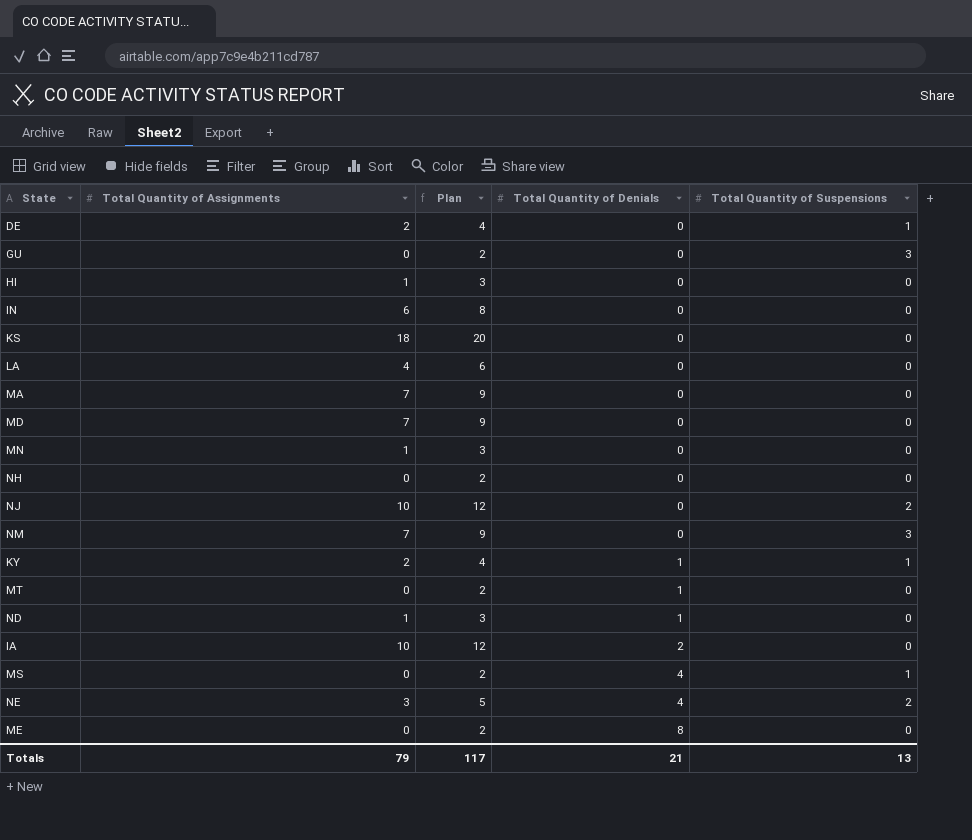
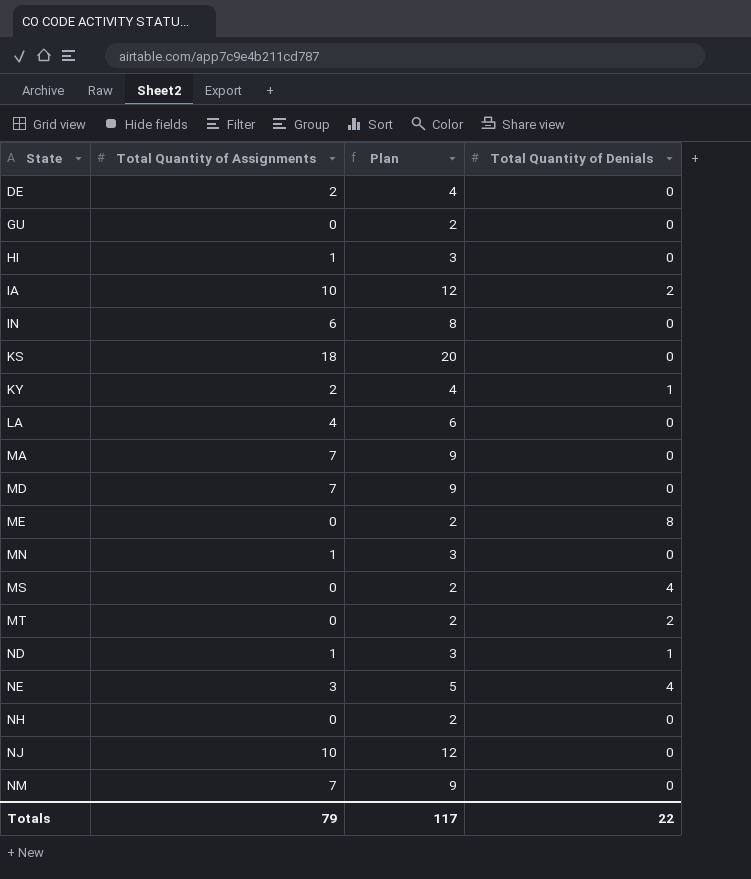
row order: Total Quantity of Denials ascending -> State ascending
column Total Quantity of Suspensions | position: 5 -> none
MT | Total Quantity of Denials: 1 -> 2
Totals | Total Quantity of Denials: 21 -> 22

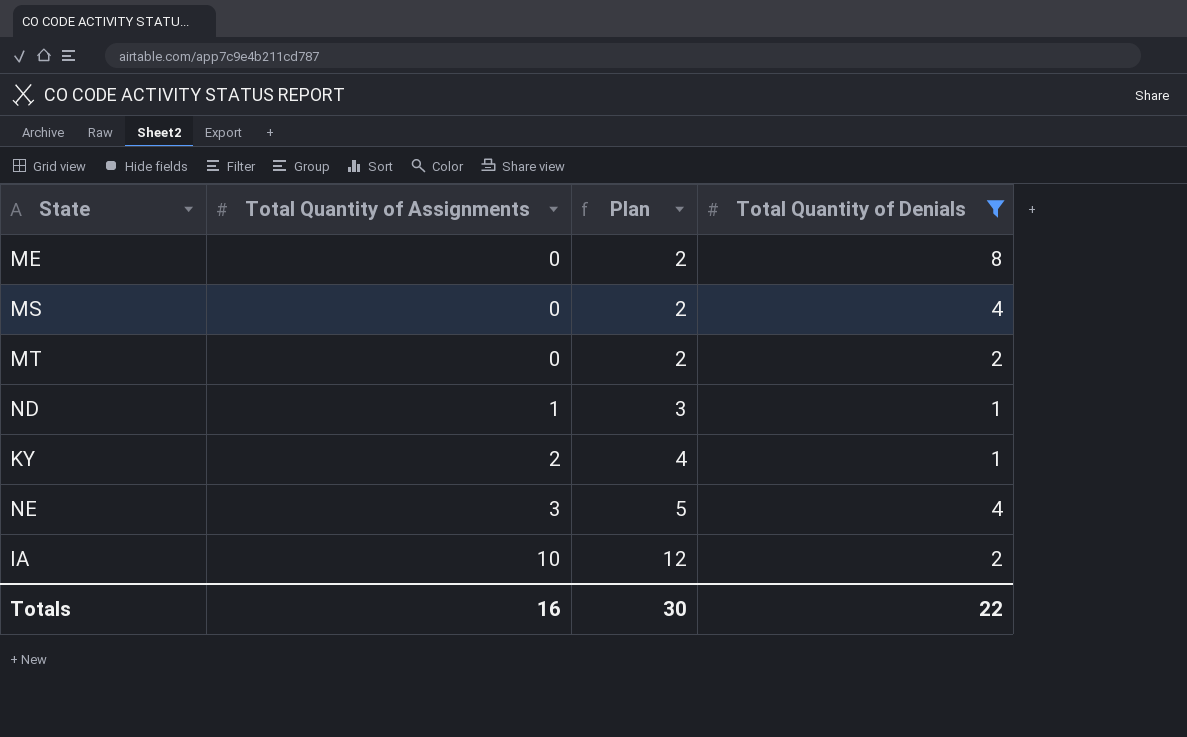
filter: none -> Total Quantity of Denials != 0
row order: State ascending -> Total Quantity of Assignments ascending
Totals | Total Quantity of Assignments: 79 -> 16
Totals | Plan: 117 -> 30

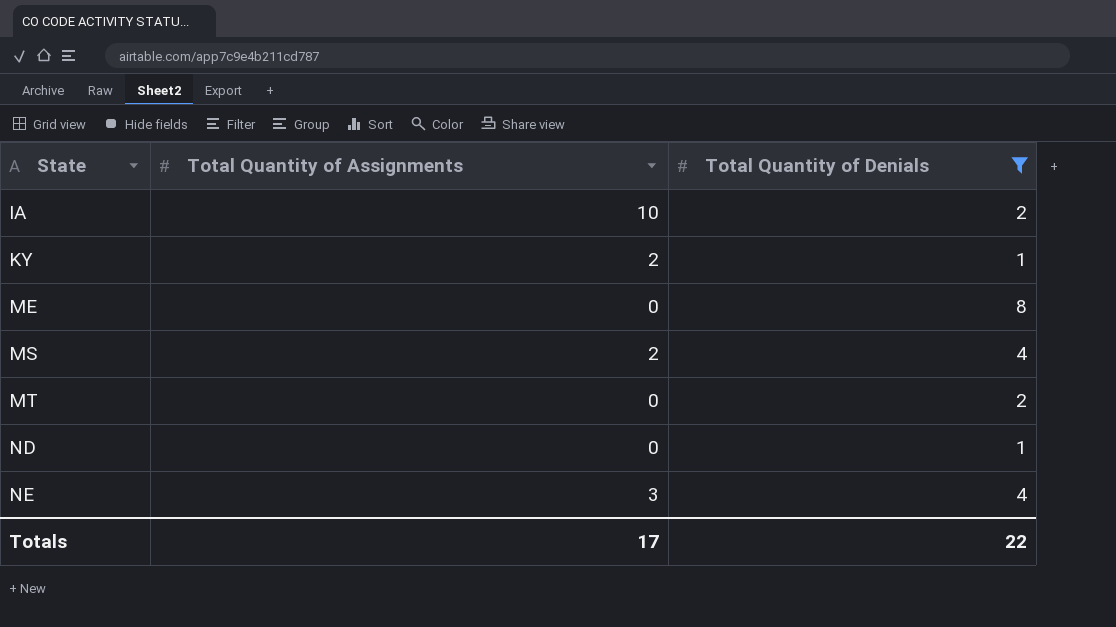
row order: Total Quantity of Assignments ascending -> State ascending
column Plan | formula: [Total Quantity of Assignments] + 2 -> none
MS | Total Quantity of Assignments: 0 -> 2
ND | Total Quantity of Assignments: 1 -> 0
Totals | Total Quantity of Assignments: 16 -> 17

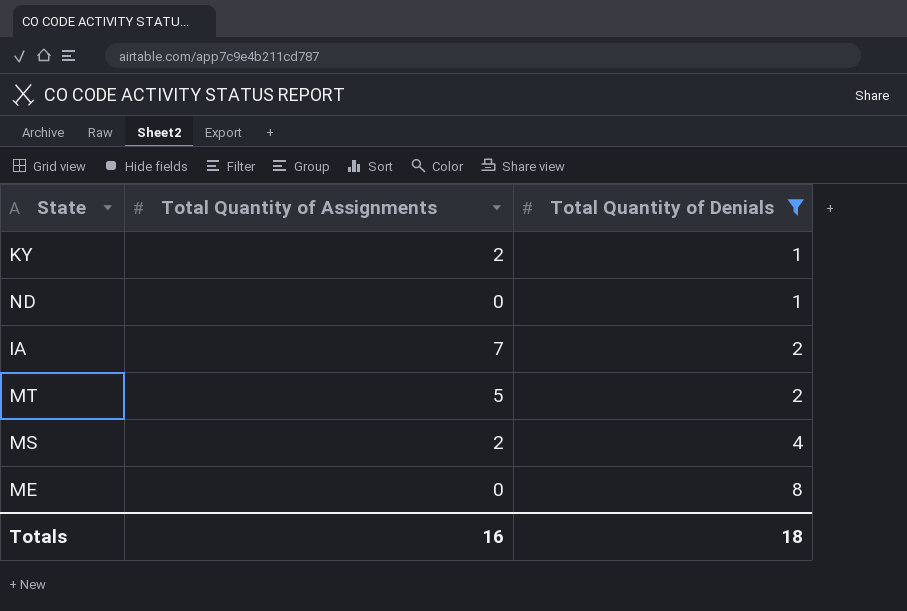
row order: State ascending -> Total Quantity of Denials ascending
row NE: 3 | 4 -> none
IA | Total Quantity of Assignments: 10 -> 7
MT | Total Quantity of Assignments: 0 -> 5
Totals | Total Quantity of Assignments: 17 -> 16
Totals | Total Quantity of Denials: 22 -> 18

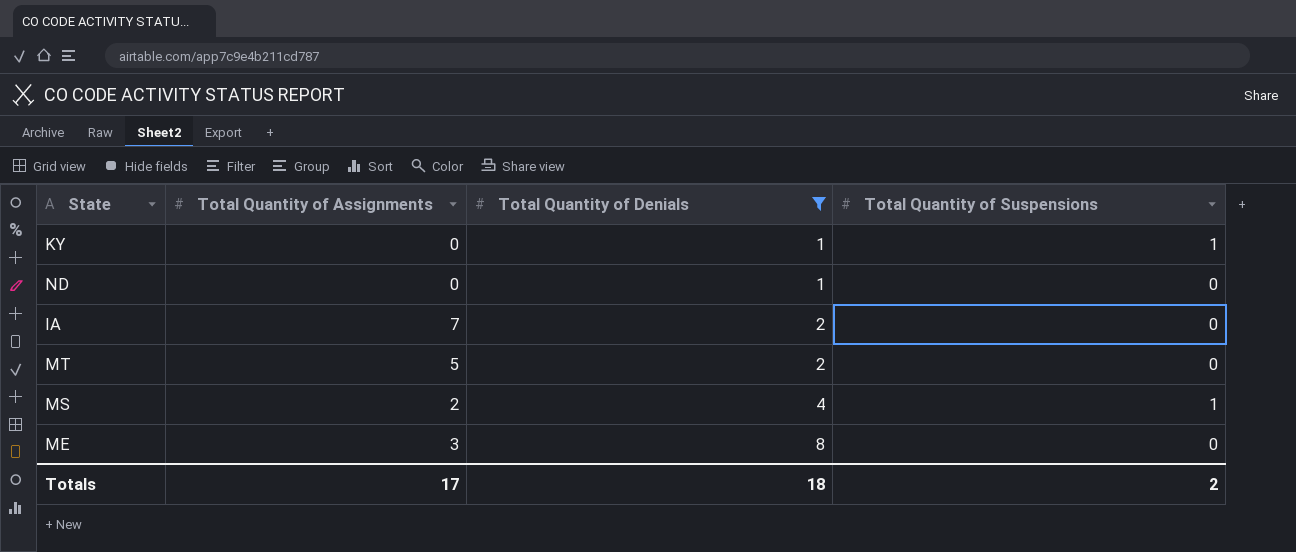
column Total Quantity of Suspensions | position: none -> 4
KY | Total Quantity of Assignments: 2 -> 0
ME | Total Quantity of Assignments: 0 -> 3
Totals | Total Quantity of Assignments: 16 -> 17

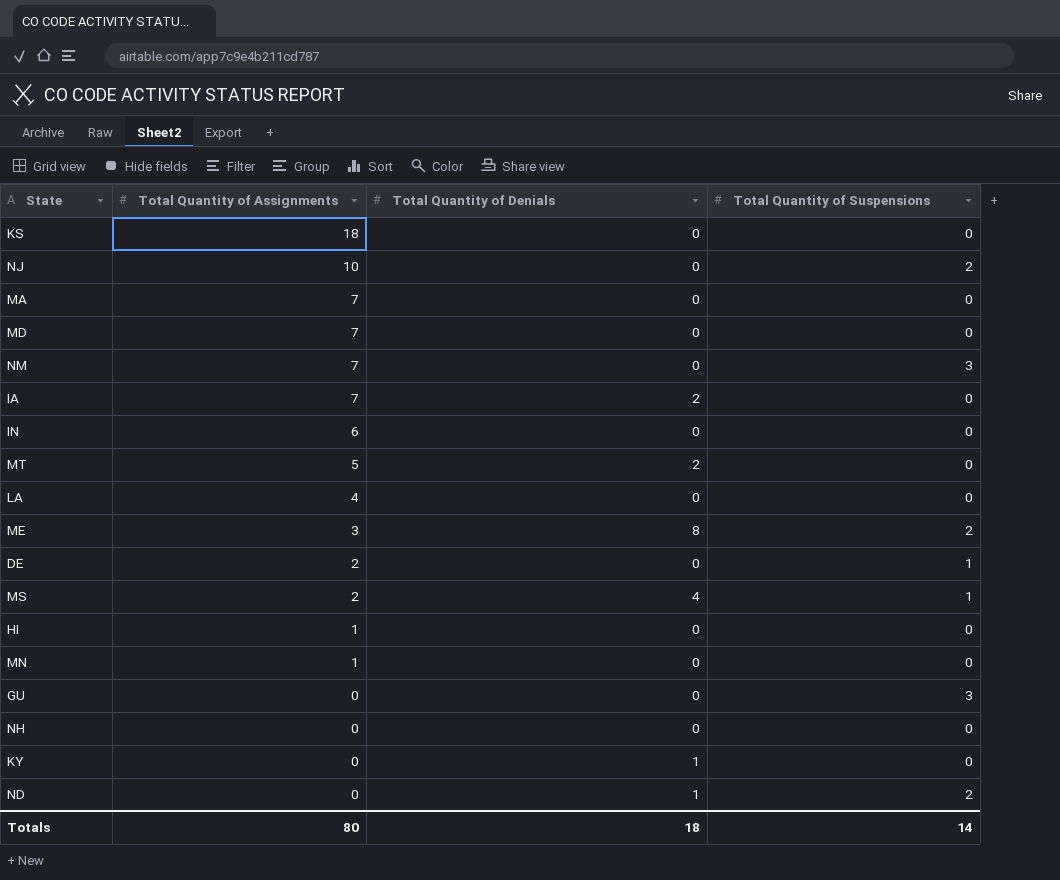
filter: Total Quantity of Denials != 0 -> none
row order: Total Quantity of Denials ascending -> Total Quantity of Assignments descending
ME | Total Quantity of Suspensions: 0 -> 2
KY | Total Quantity of Suspensions: 1 -> 0
ND | Total Quantity of Suspensions: 0 -> 2
Totals | Total Quantity of Assignments: 17 -> 80
Totals | Total Quantity of Suspensions: 2 -> 14

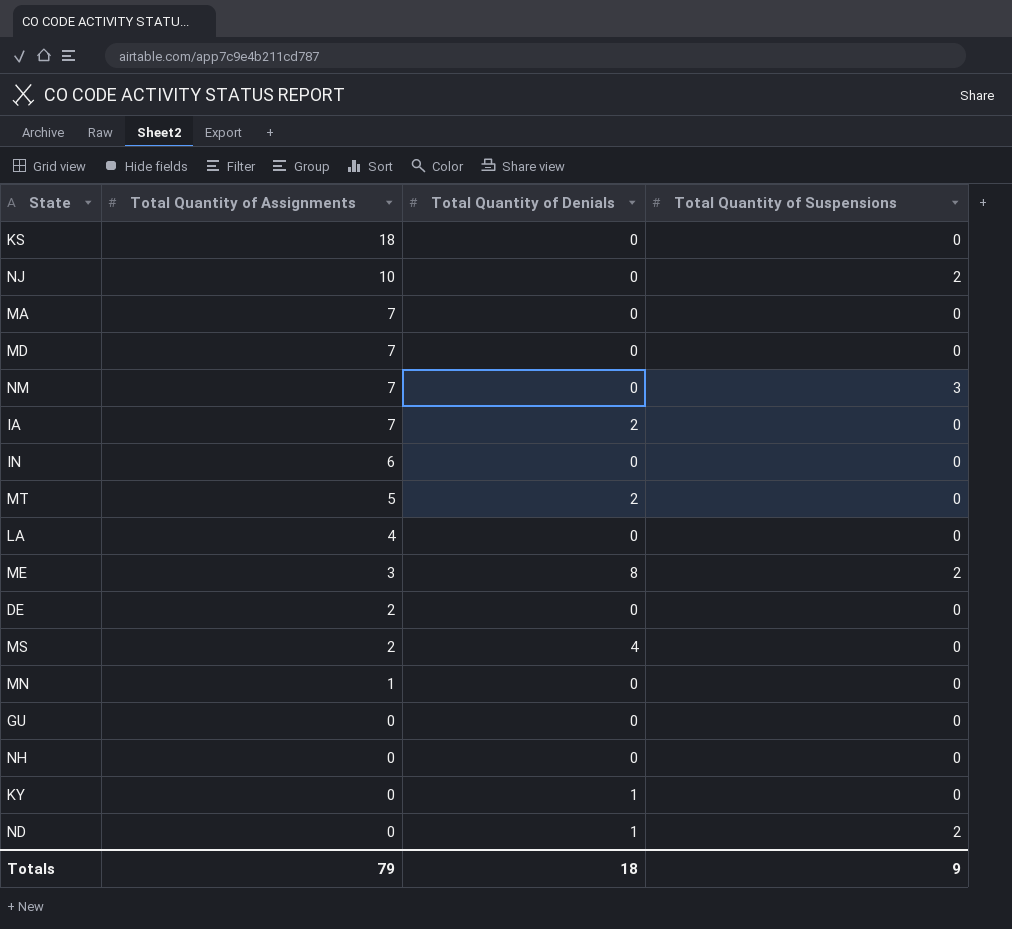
row HI: 1 | 0 | 0 -> none
DE | Total Quantity of Suspensions: 1 -> 0
MS | Total Quantity of Suspensions: 1 -> 0
GU | Total Quantity of Suspensions: 3 -> 0
Totals | Total Quantity of Assignments: 80 -> 79
Totals | Total Quantity of Suspensions: 14 -> 9

